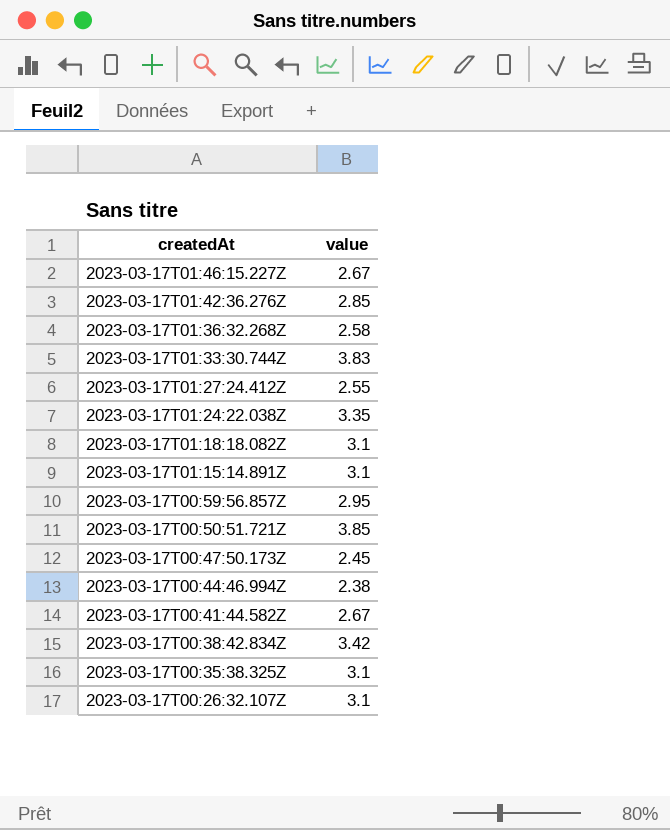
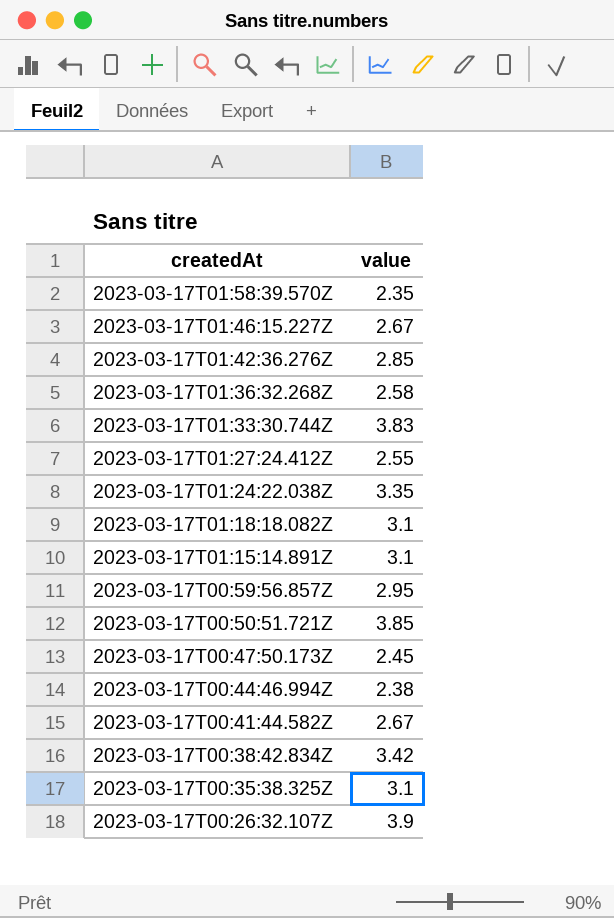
row 2023-03-17T01:58:39.570Z: none -> 2.35
2023-03-17T00:26:32.107Z | value: 3.1 -> 3.9

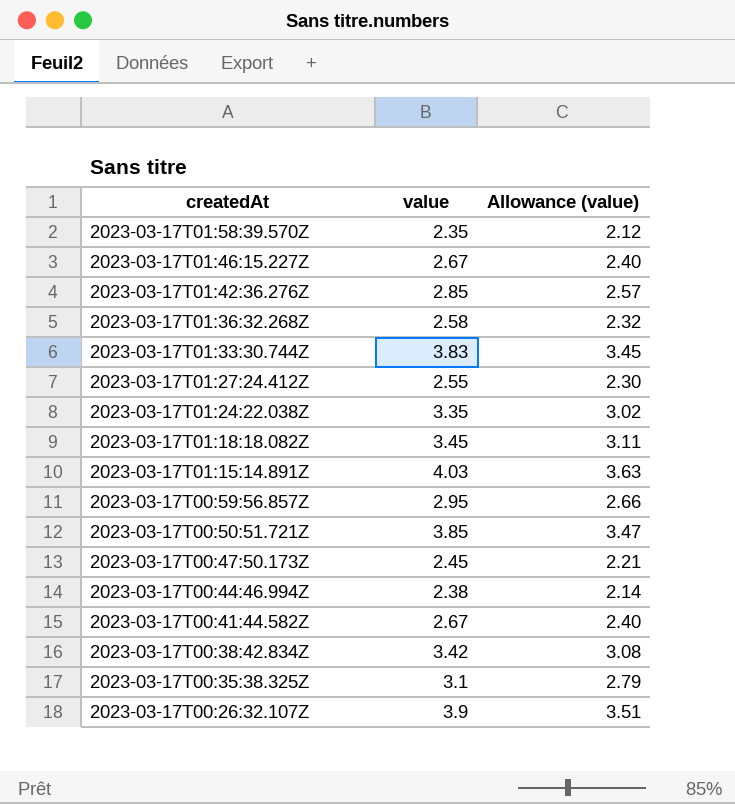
column Allowance (value) | formula: none -> [value] * 0.9
2023-03-17T01:18:18.082Z | value: 3.1 -> 3.45
2023-03-17T01:15:14.891Z | value: 3.1 -> 4.03

